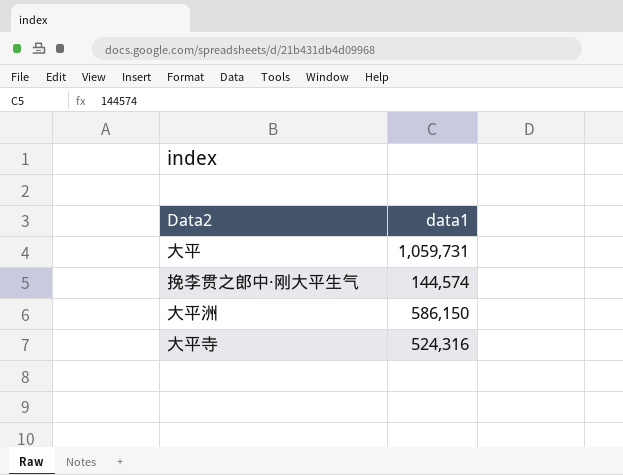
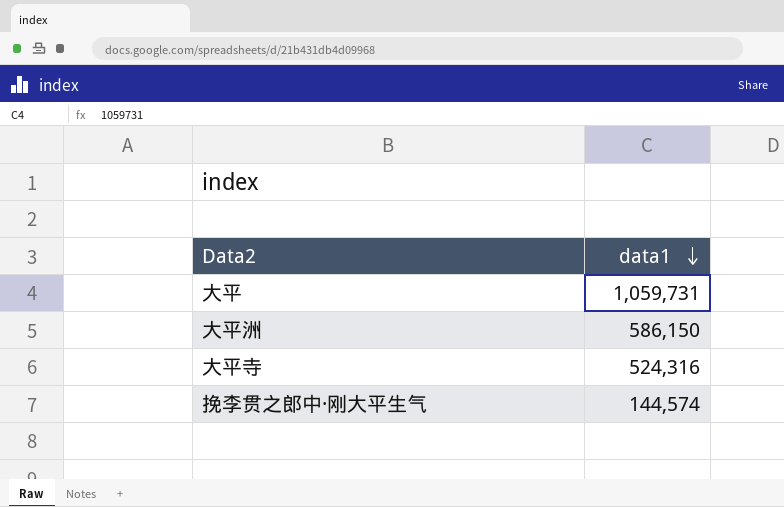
row order: none -> data1 descending

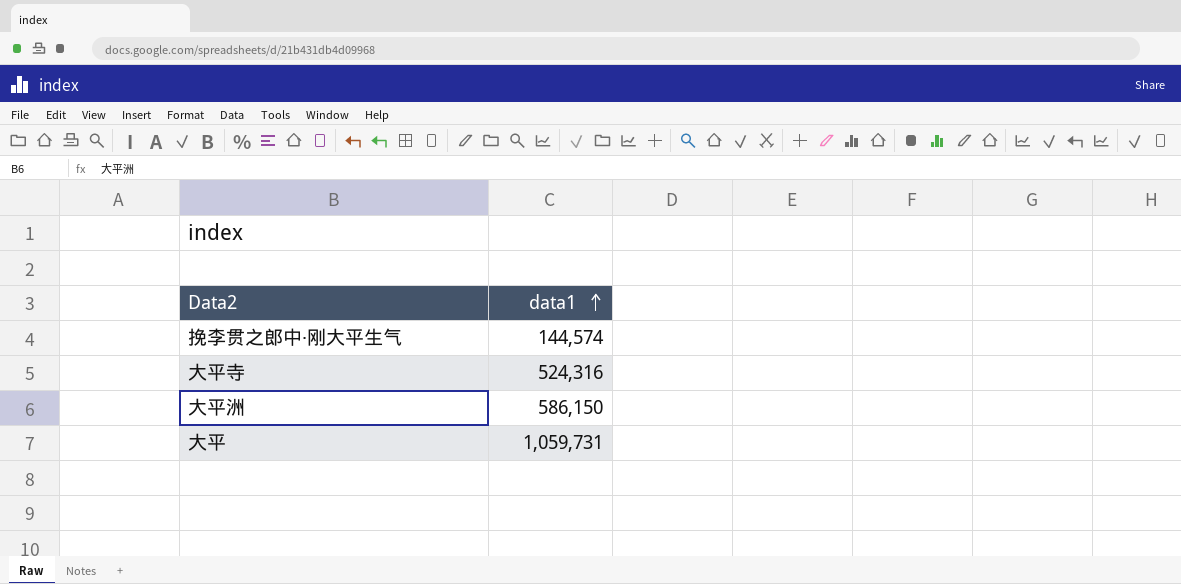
row order: data1 descending -> data1 ascending

